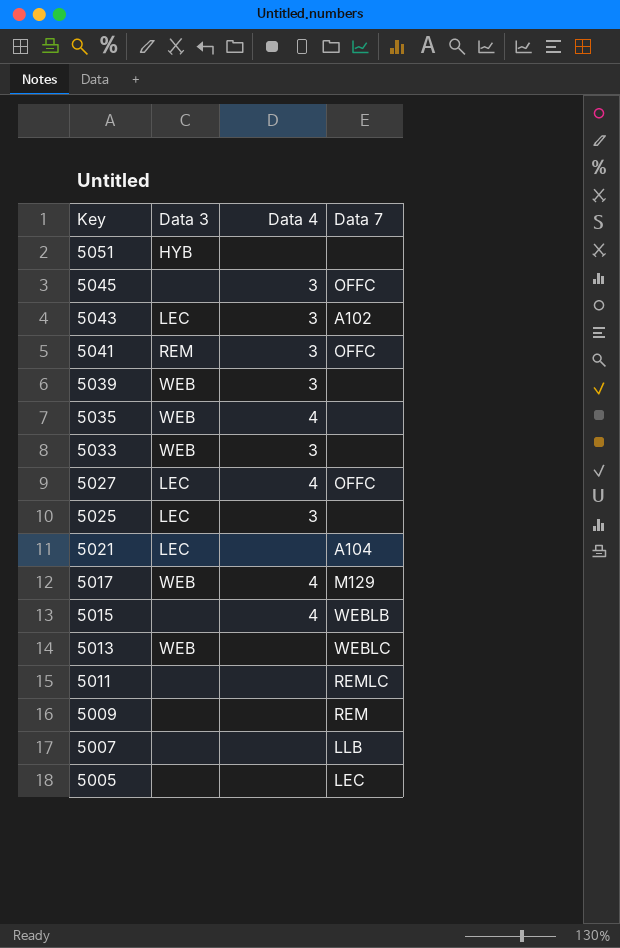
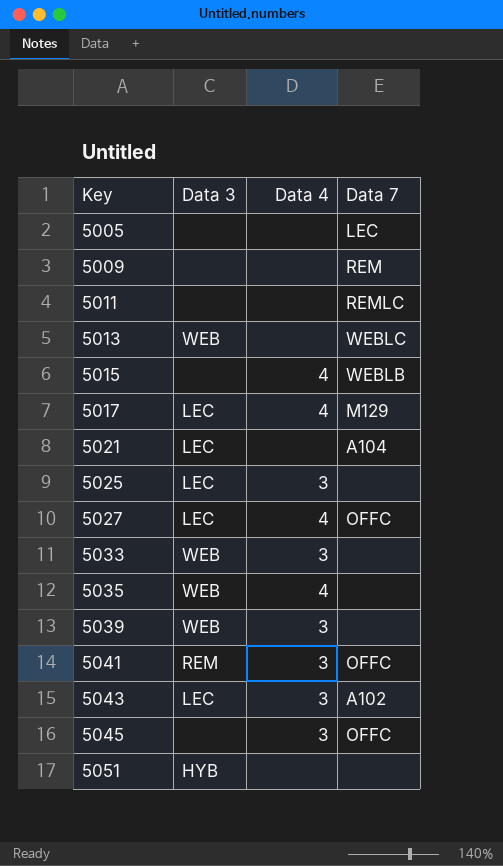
row order: Key descending -> Key ascending
row 5007: none | none | LLB -> none
5017 | Data 3: WEB -> LEC

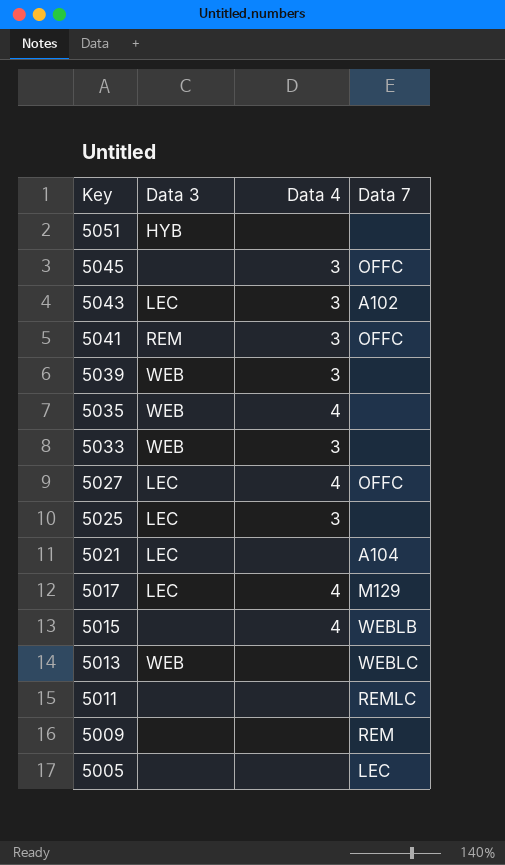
row order: Key ascending -> Key descending

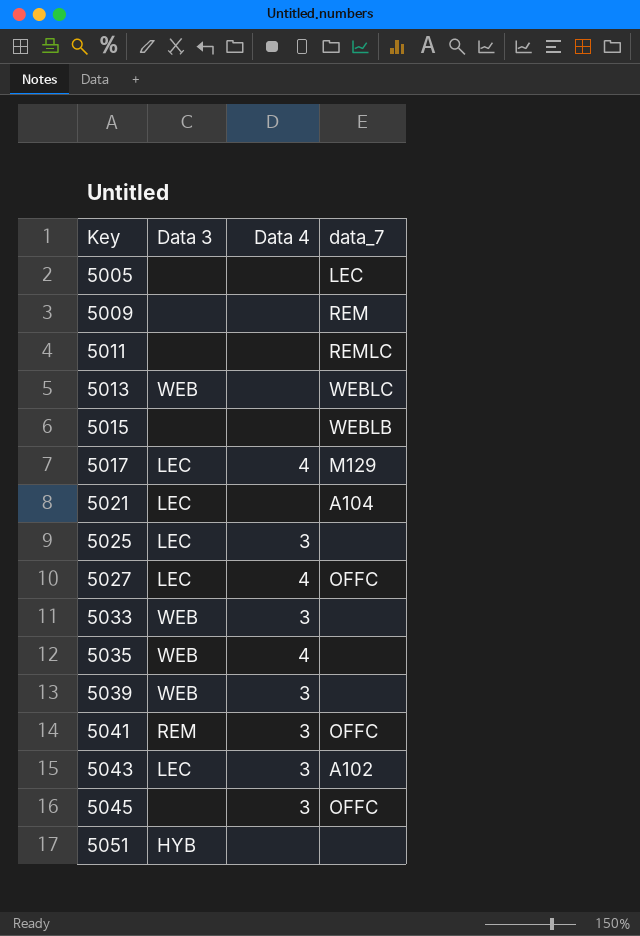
row order: Key descending -> Key ascending
column name: Data 7 -> data_7
5015 | Data 4: 4 -> none

